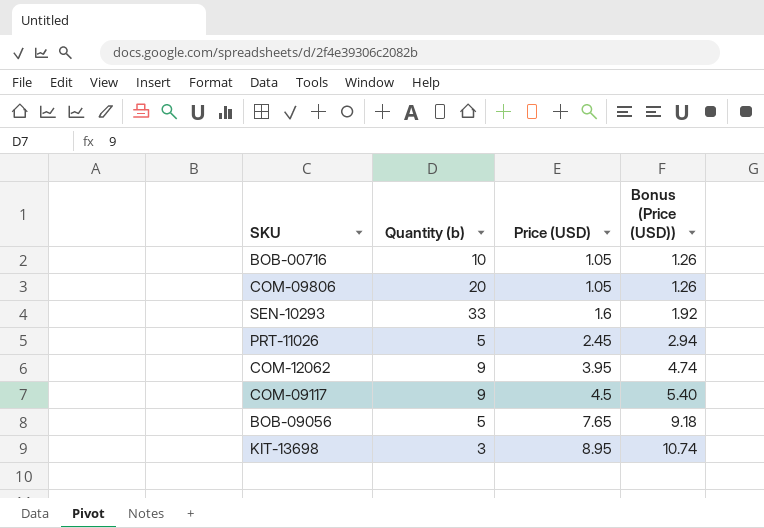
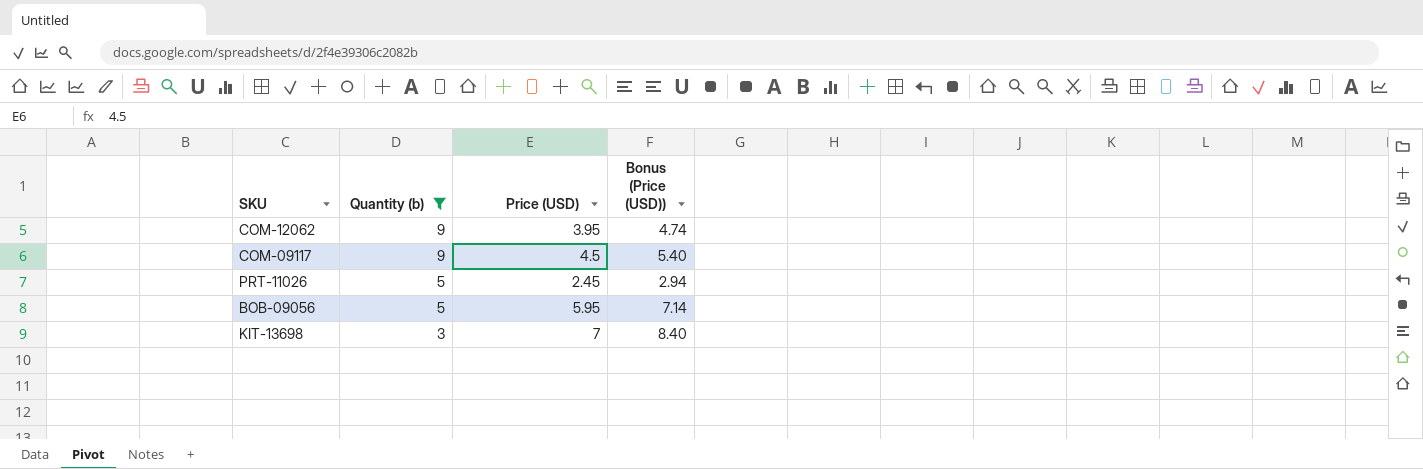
filter: none -> Quantity (b) <= 9
row order: Price (USD) ascending -> Quantity (b) descending
BOB-09056 | Price (USD): 7.65 -> 5.95
BOB-09056 | Bonus (Price (USD)): 9.18 -> 7.14
KIT-13698 | Price (USD): 8.95 -> 7
KIT-13698 | Bonus (Price (USD)): 10.74 -> 8.40

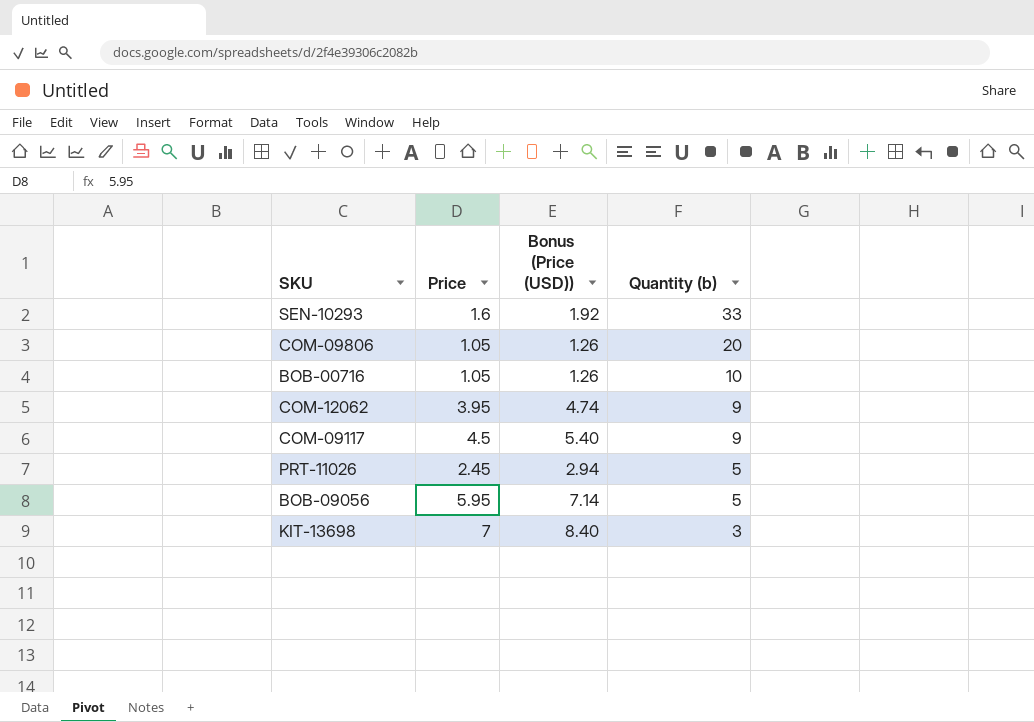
filter: Quantity (b) <= 9 -> none
column name: Price (USD) -> Price
column Quantity (b) | position: 2 -> 4

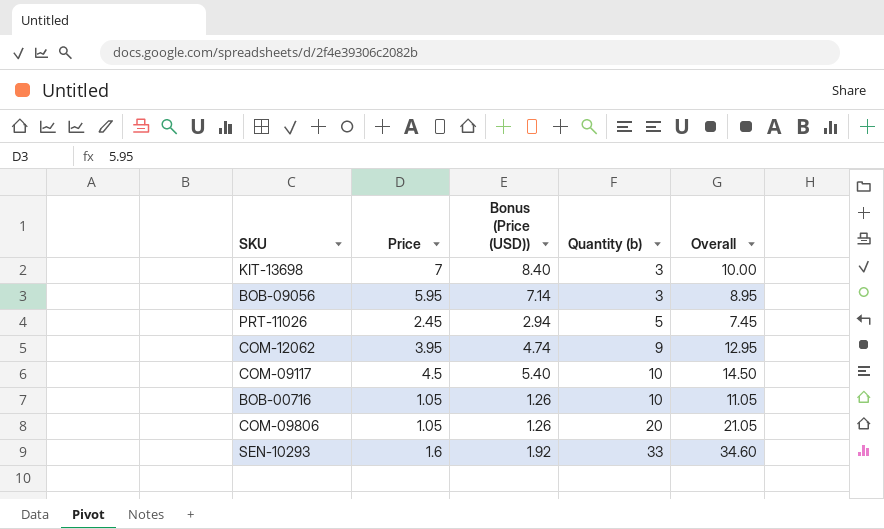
row order: Quantity (b) descending -> Quantity (b) ascending
column Overall | formula: none -> [Price] + [Quantity (b)]
BOB-09056 | Quantity (b): 5 -> 3
COM-09117 | Quantity (b): 9 -> 10

